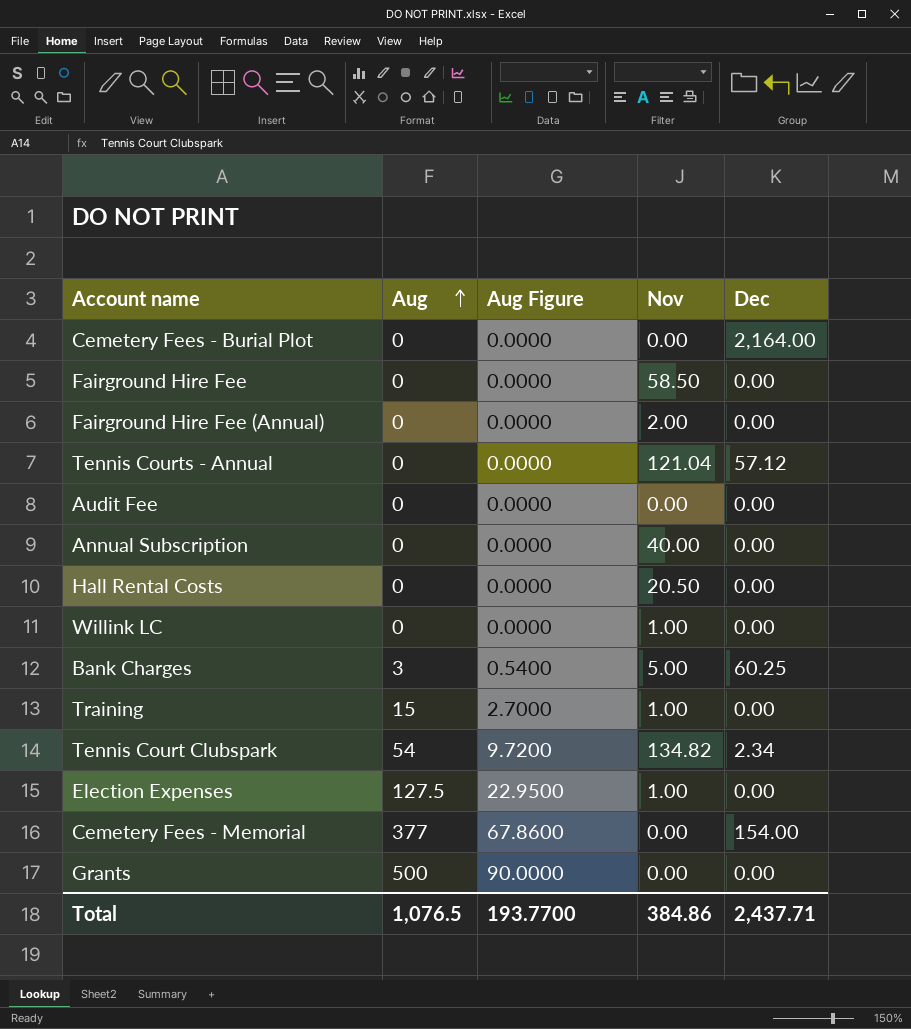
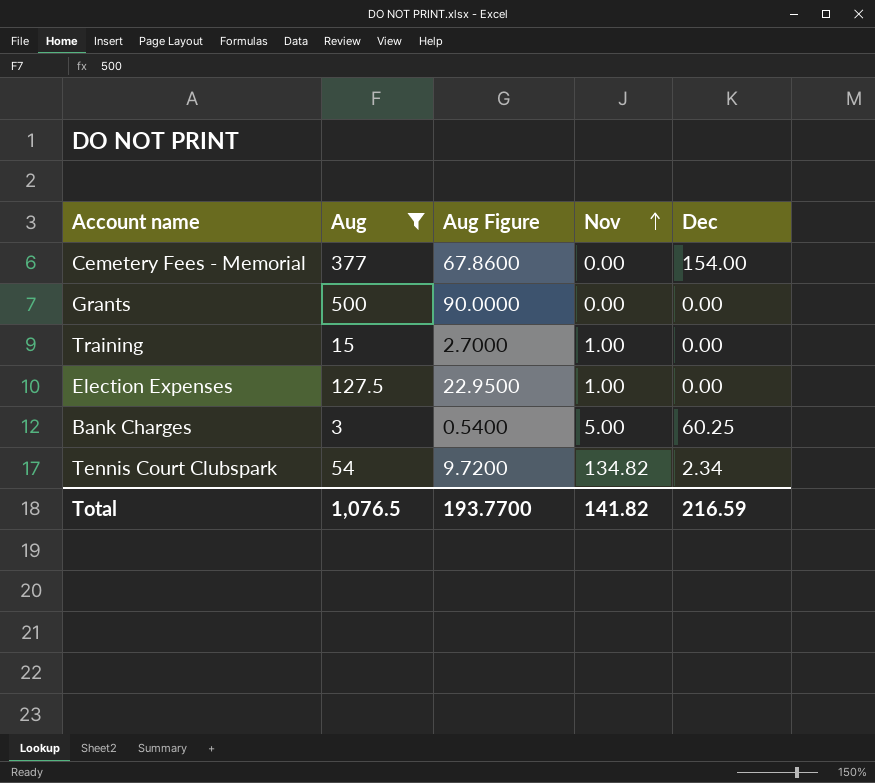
filter: none -> Aug != 0
row order: Aug ascending -> Nov ascending
Total | Nov: 384.86 -> 141.82
Total | Dec: 2,437.71 -> 216.59

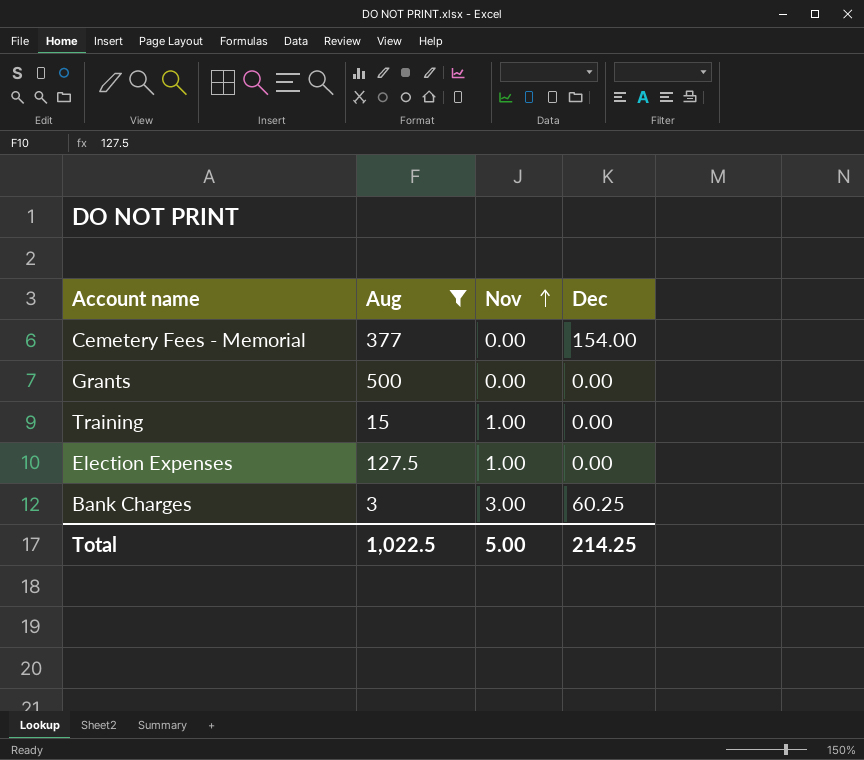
column Aug Figure | formula: [Aug] * 0.18 -> none
row Tennis Court Clubspark: 54 | 9.7200 | 134.82 | 2.34 -> none
Bank Charges | Nov: 5.00 -> 3.00
Total | Aug: 1,076.5 -> 1,022.5
Total | Nov: 141.82 -> 5.00
Total | Dec: 216.59 -> 214.25

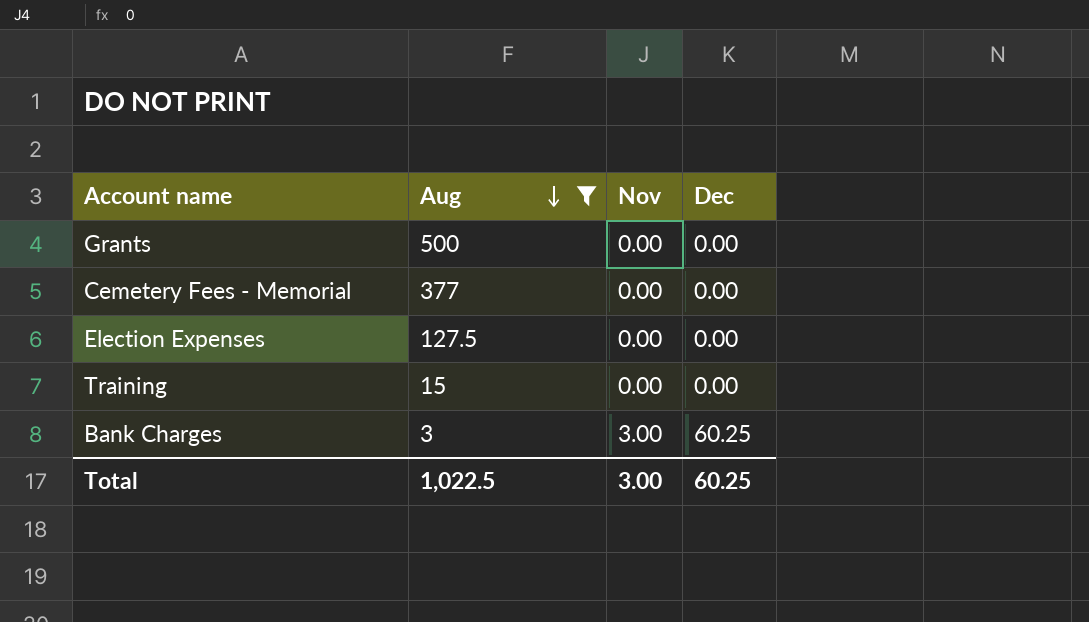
row order: Nov ascending -> Aug descending
Cemetery Fees - Memorial | Dec: 154.00 -> 0.00
Election Expenses | Nov: 1.00 -> 0.00
Training | Nov: 1.00 -> 0.00
Total | Nov: 5.00 -> 3.00
Total | Dec: 214.25 -> 60.25

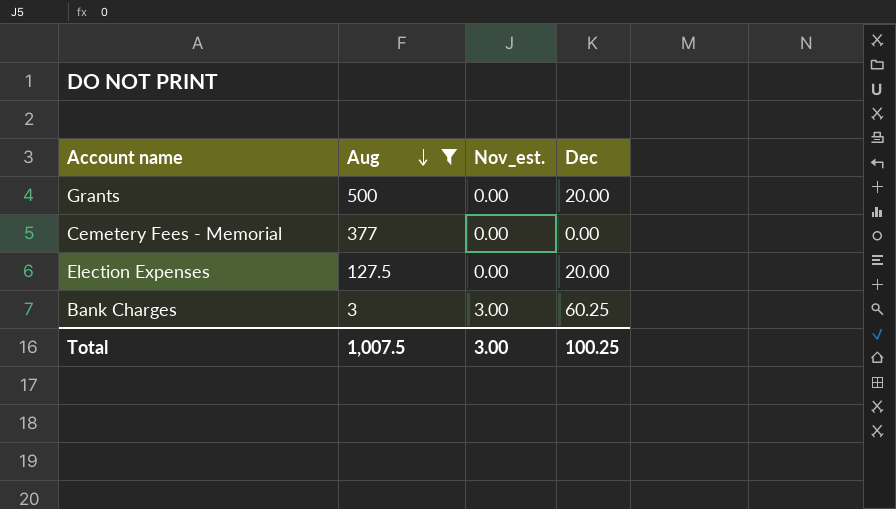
column name: Nov -> Nov_est.
row Training: 15 | 0.00 | 0.00 -> none
Grants | Dec: 0.00 -> 20.00
Election Expenses | Dec: 0.00 -> 20.00
Total | Aug: 1,022.5 -> 1,007.5
Total | Dec: 60.25 -> 100.25

